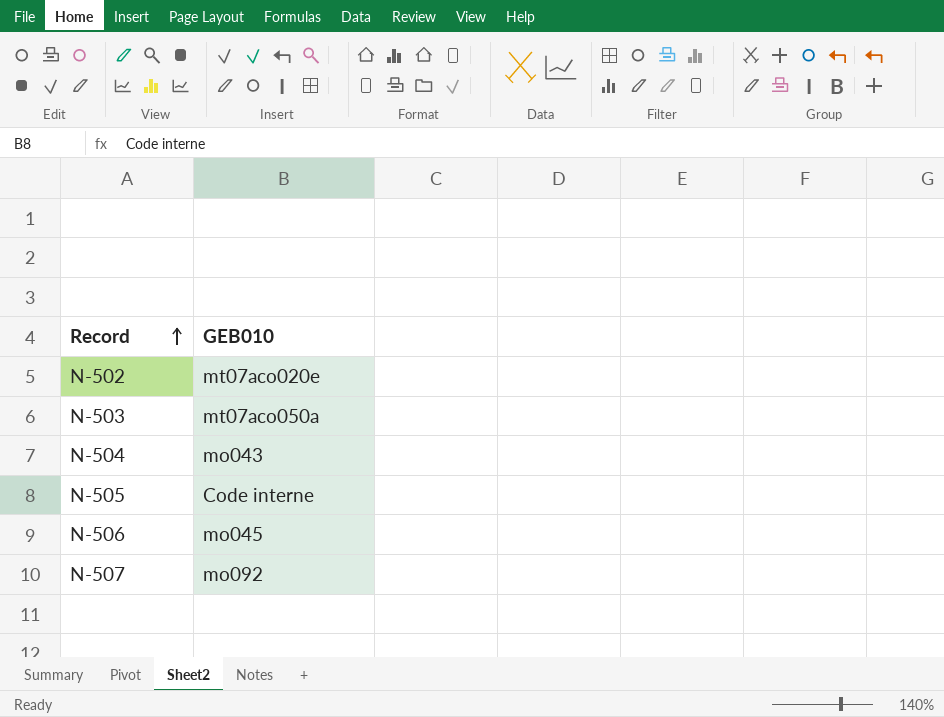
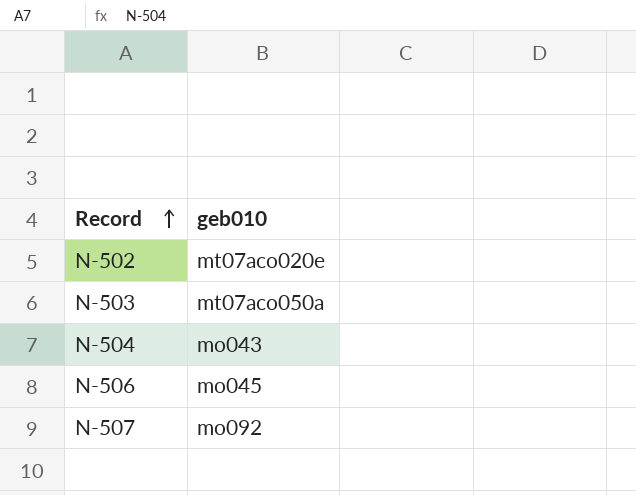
column name: GEB010 -> geb010
row N-505: Code interne -> none

